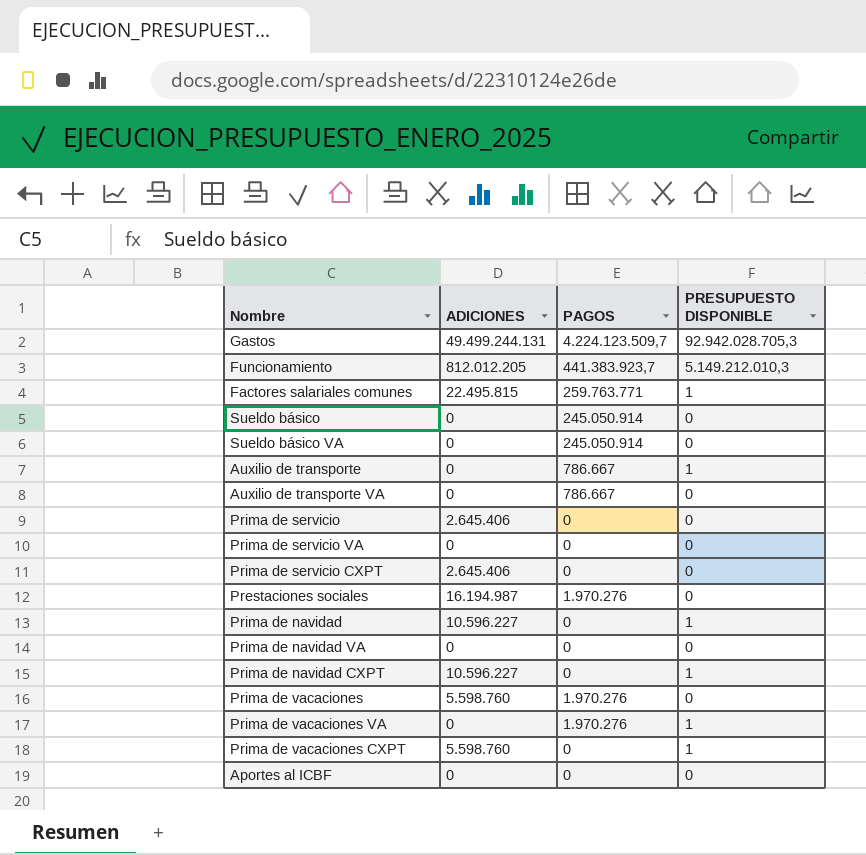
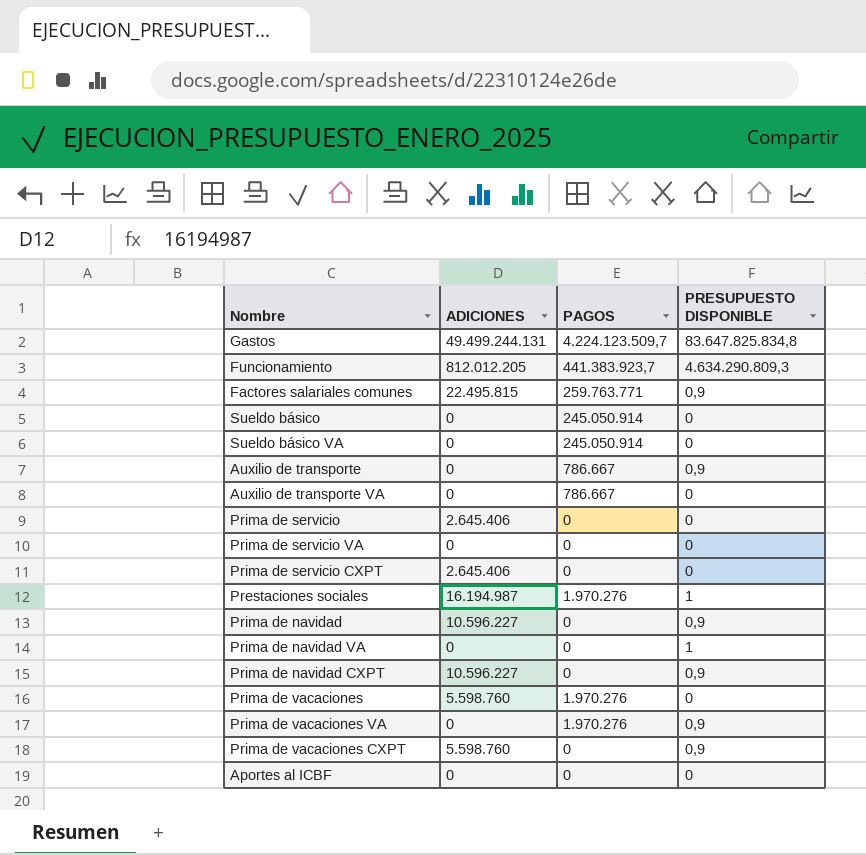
Gastos | PRESUPUESTO DISPONIBLE: 92.942.028.705,3 -> 83.647.825.834,8
Funcionamiento | PRESUPUESTO DISPONIBLE: 5.149.212.010,3 -> 4.634.290.809,3
Factores salariales comunes | PRESUPUESTO DISPONIBLE: 1 -> 0,9
Auxilio de transporte | PRESUPUESTO DISPONIBLE: 1 -> 0,9
Prestaciones sociales | PRESUPUESTO DISPONIBLE: 0 -> 1
Prima de navidad | PRESUPUESTO DISPONIBLE: 1 -> 0,9
Prima de navidad VA | PRESUPUESTO DISPONIBLE: 0 -> 1
Prima de navidad CXPT | PRESUPUESTO DISPONIBLE: 1 -> 0,9
Prima de vacaciones VA | PRESUPUESTO DISPONIBLE: 1 -> 0,9
Prima de vacaciones CXPT | PRESUPUESTO DISPONIBLE: 1 -> 0,9

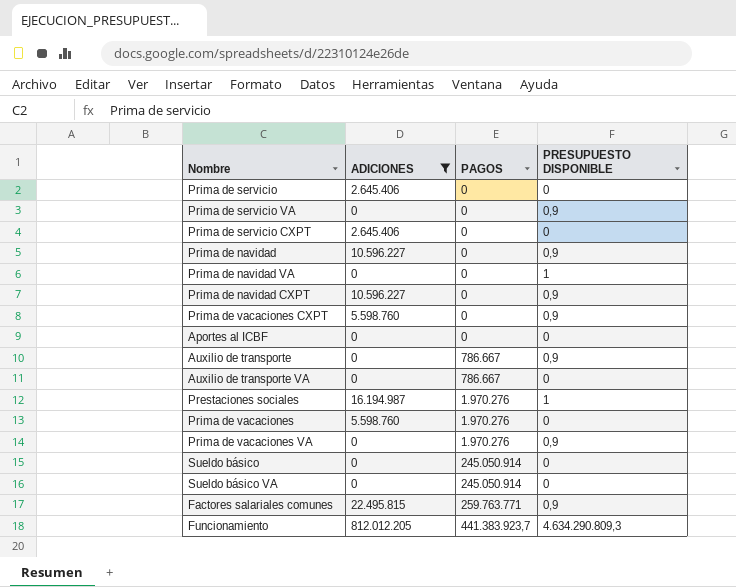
filter: none -> ADICIONES != 49.499.244.131
row order: none -> PAGOS ascending
Prima de servicio VA | PRESUPUESTO DISPONIBLE: 0 -> 0,9

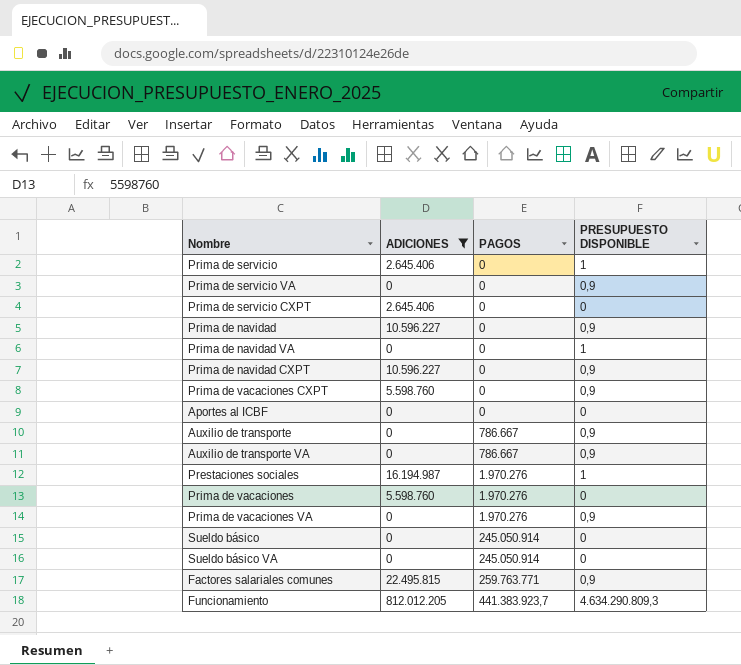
Prima de servicio | PRESUPUESTO DISPONIBLE: 0 -> 1
Auxilio de transporte VA | PRESUPUESTO DISPONIBLE: 0 -> 0,9

